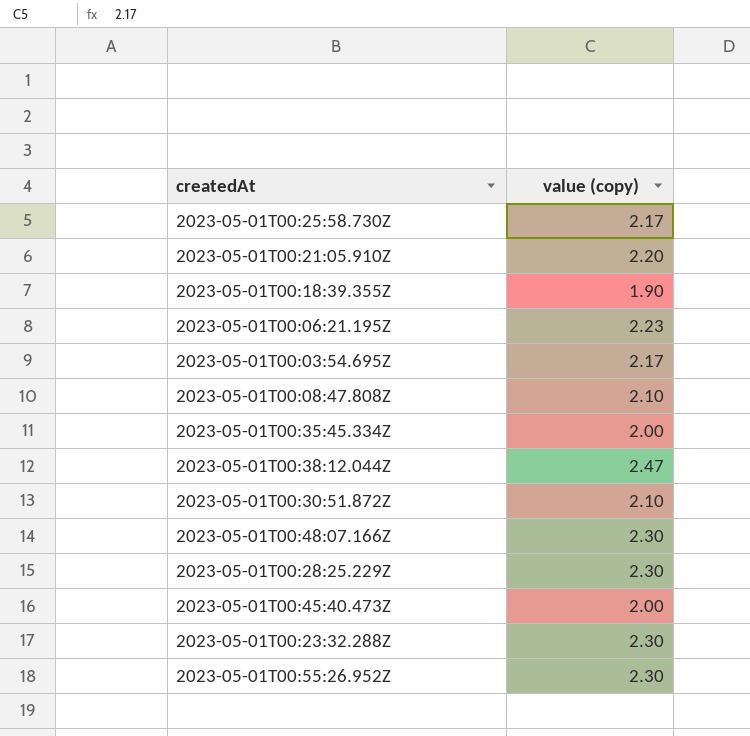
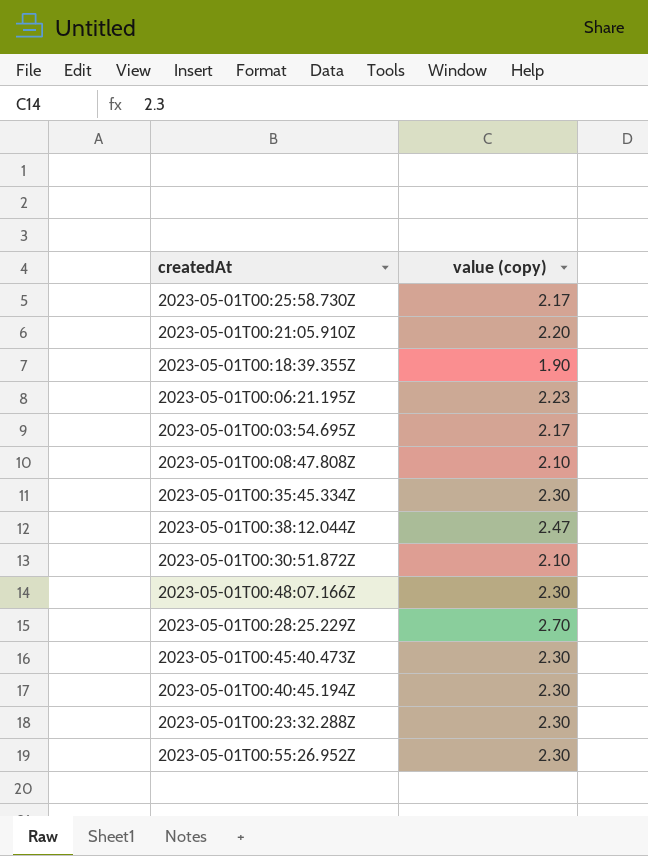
2023-05-01T00:35:45.334Z | value (copy): 2.00 -> 2.30
2023-05-01T00:28:25.229Z | value (copy): 2.30 -> 2.70
2023-05-01T00:45:40.473Z | value (copy): 2.00 -> 2.30
row 2023-05-01T00:40:45.194Z: none -> 2.30

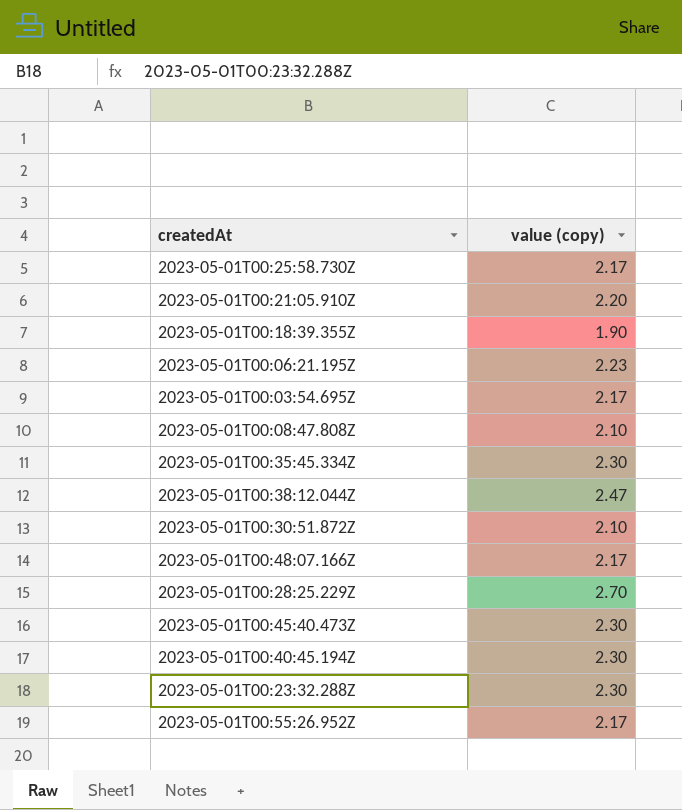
2023-05-01T00:48:07.166Z | value (copy): 2.30 -> 2.17
2023-05-01T00:55:26.952Z | value (copy): 2.30 -> 2.17

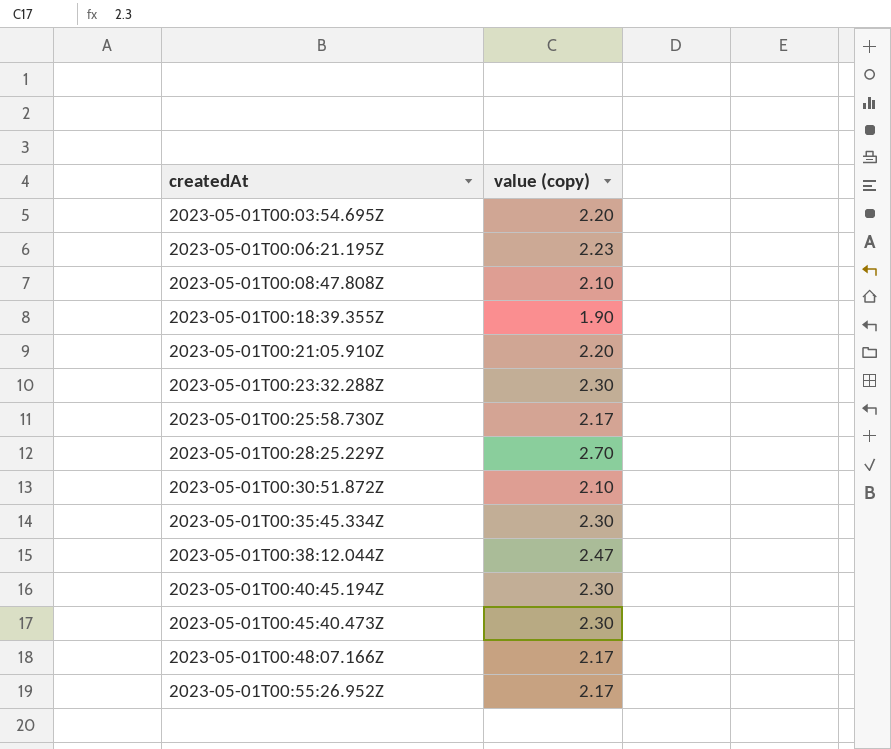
row order: none -> createdAt ascending
2023-05-01T00:03:54.695Z | value (copy): 2.17 -> 2.20

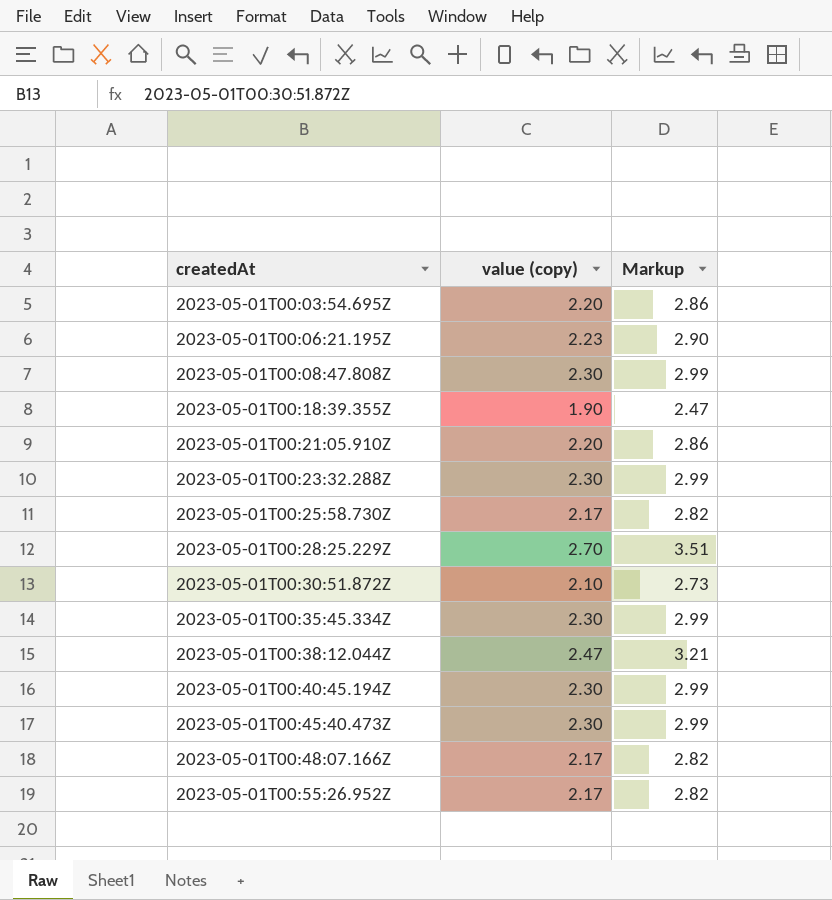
column Markup | formula: none -> [value (copy)] * 1.3
2023-05-01T00:08:47.808Z | value (copy): 2.10 -> 2.30

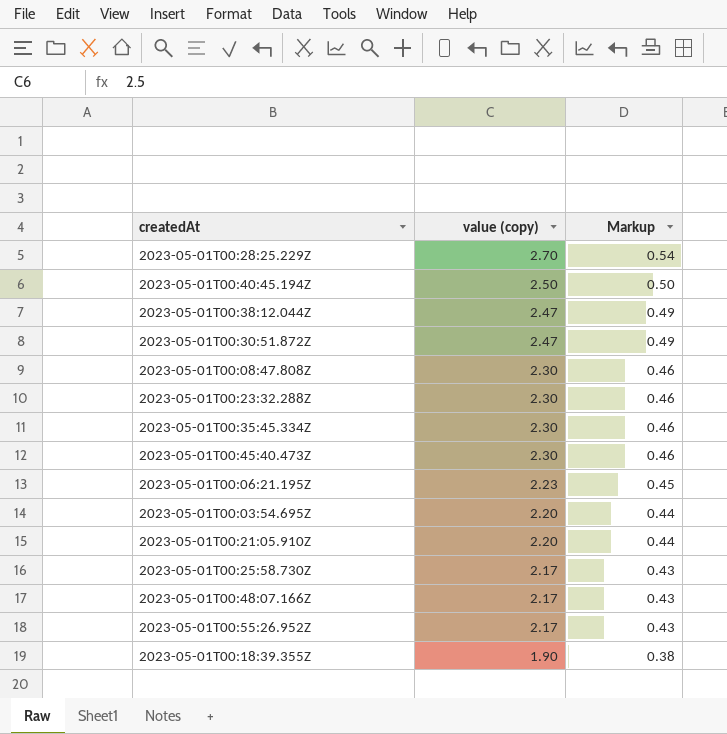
row order: createdAt ascending -> value (copy) descending
column Markup | formula: [value (copy)] * 1.3 -> [value (copy)] * 0.2
2023-05-01T00:40:45.194Z | value (copy): 2.30 -> 2.50
2023-05-01T00:30:51.872Z | value (copy): 2.10 -> 2.47

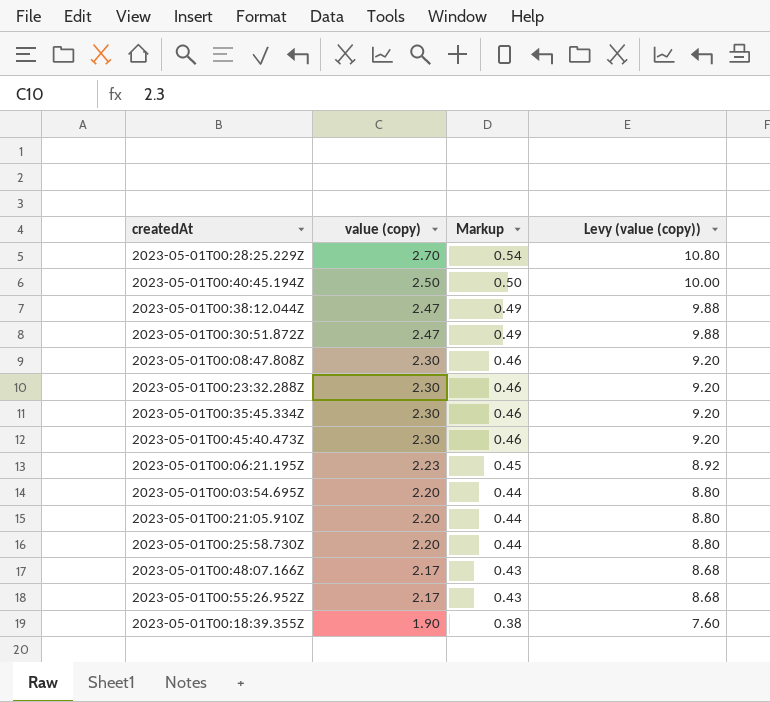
column Levy (value (copy)) | formula: none -> [value (copy)] * 4
2023-05-01T00:25:58.730Z | value (copy): 2.17 -> 2.20
2023-05-01T00:25:58.730Z | Markup: 0.43 -> 0.44

